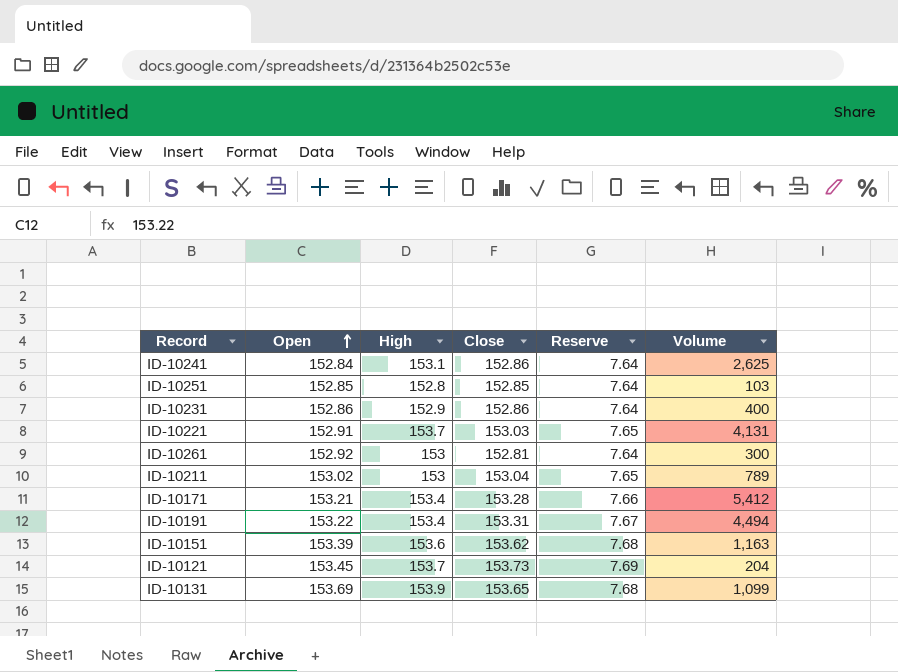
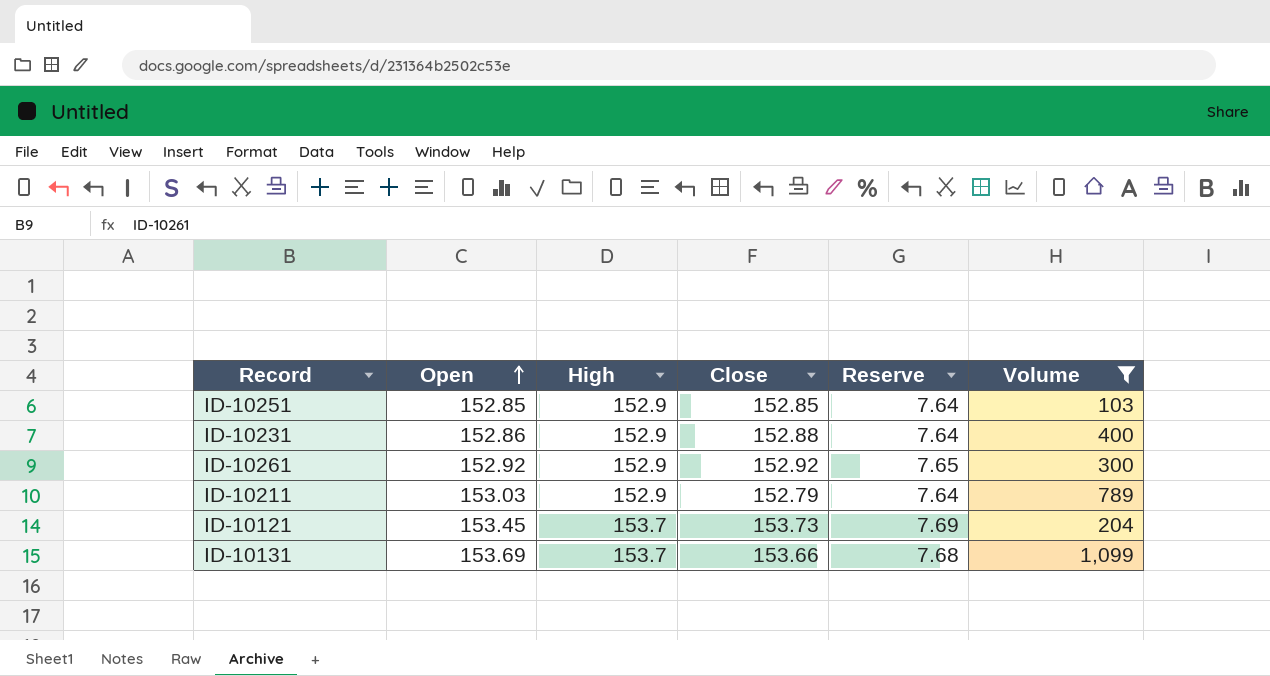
filter: none -> Volume <= 1,099
ID-10251 | High: 152.8 -> 152.9
ID-10231 | Close: 152.86 -> 152.88
ID-10261 | High: 153 -> 152.9
ID-10261 | Close: 152.81 -> 152.92
ID-10261 | Reserve: 7.64 -> 7.65
ID-10211 | Open: 153.02 -> 153.03
ID-10211 | High: 153 -> 152.9
ID-10211 | Close: 153.04 -> 152.79
ID-10211 | Reserve: 7.65 -> 7.64
ID-10131 | High: 153.9 -> 153.7
ID-10131 | Close: 153.65 -> 153.66

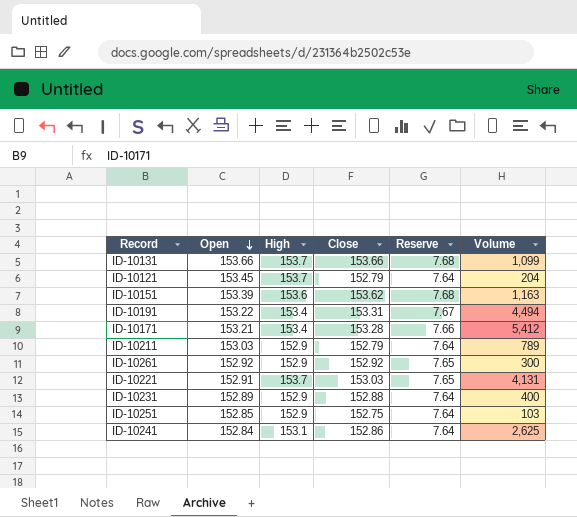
filter: Volume <= 1,099 -> none
row order: Open ascending -> Open descending
ID-10131 | Open: 153.69 -> 153.66
ID-10121 | Close: 153.73 -> 152.79
ID-10121 | Reserve: 7.69 -> 7.64
ID-10231 | Open: 152.86 -> 152.89
ID-10251 | Close: 152.85 -> 152.75

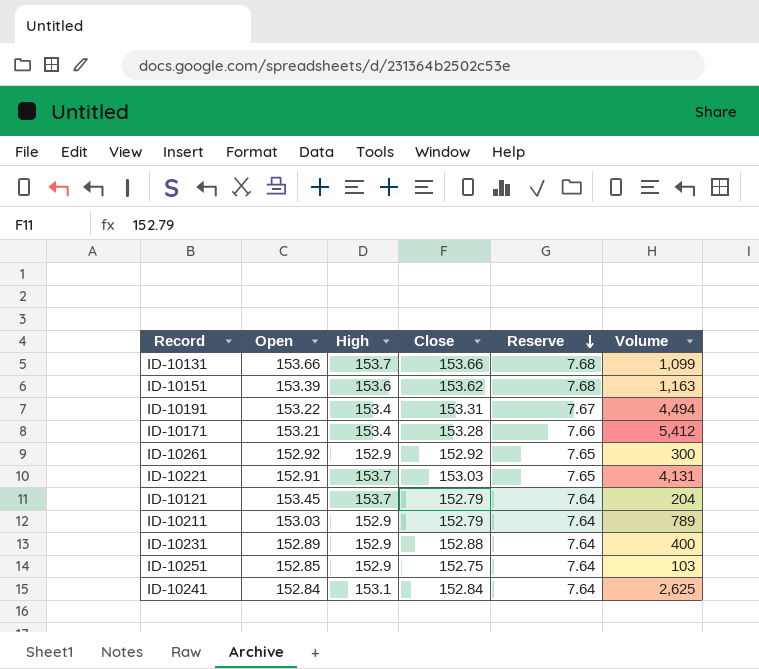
row order: Open descending -> Reserve descending
ID-10241 | Close: 152.86 -> 152.84

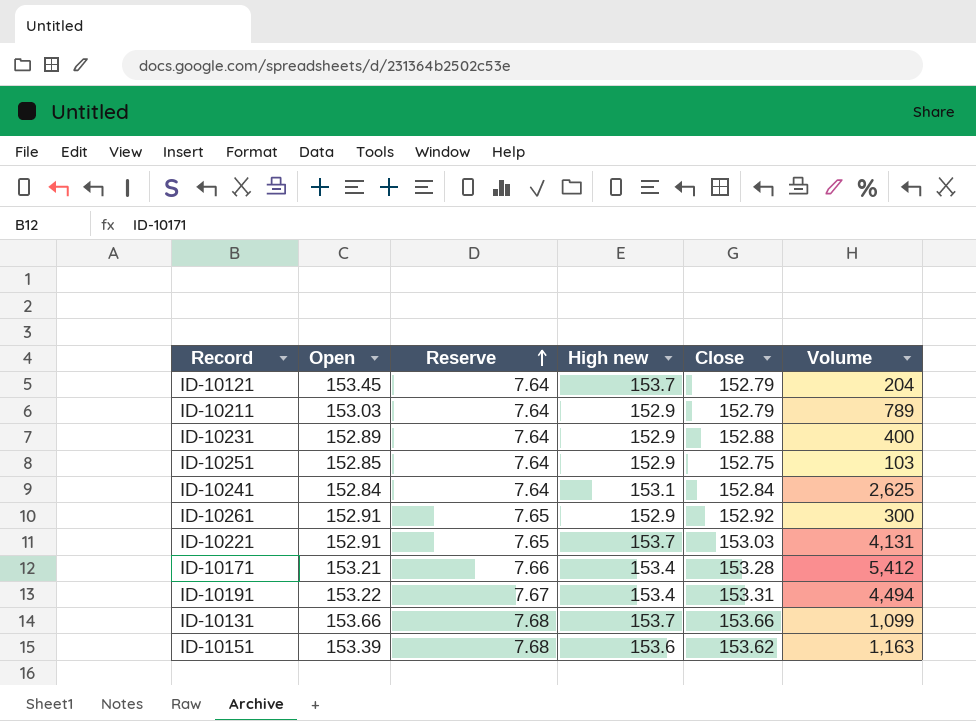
row order: Reserve descending -> Reserve ascending
column Reserve | position: 5 -> 3
column name: High -> High new
ID-10261 | Open: 152.92 -> 152.91

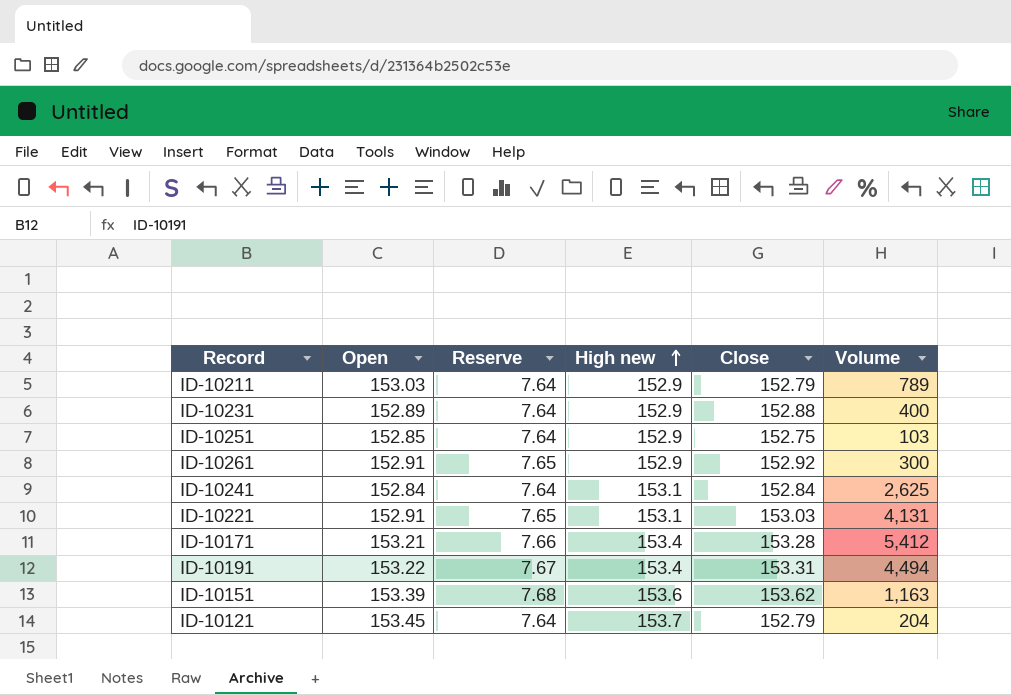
row order: Reserve ascending -> High new ascending
row ID-10131: 153.66 | 7.68 | 153.7 | 153.66 | 1,099 -> none
ID-10221 | High new: 153.7 -> 153.1

